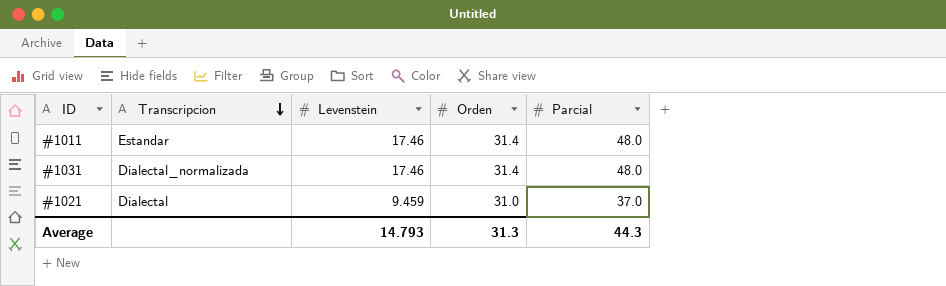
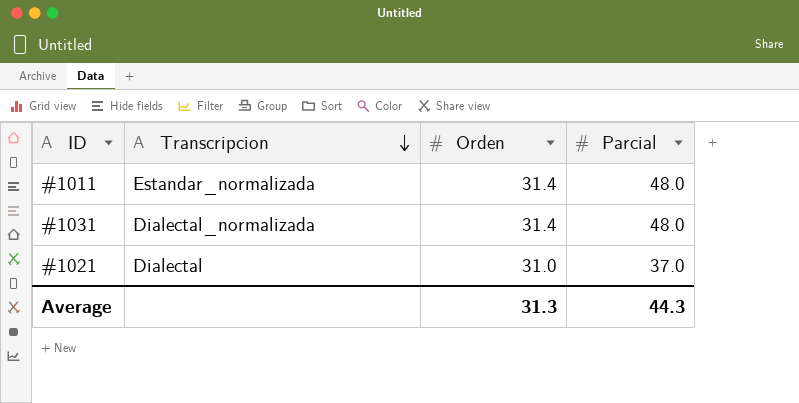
column Levenstein | position: 3 -> none
#1011 | Transcripcion: Estandar -> Estandar_normalizada

